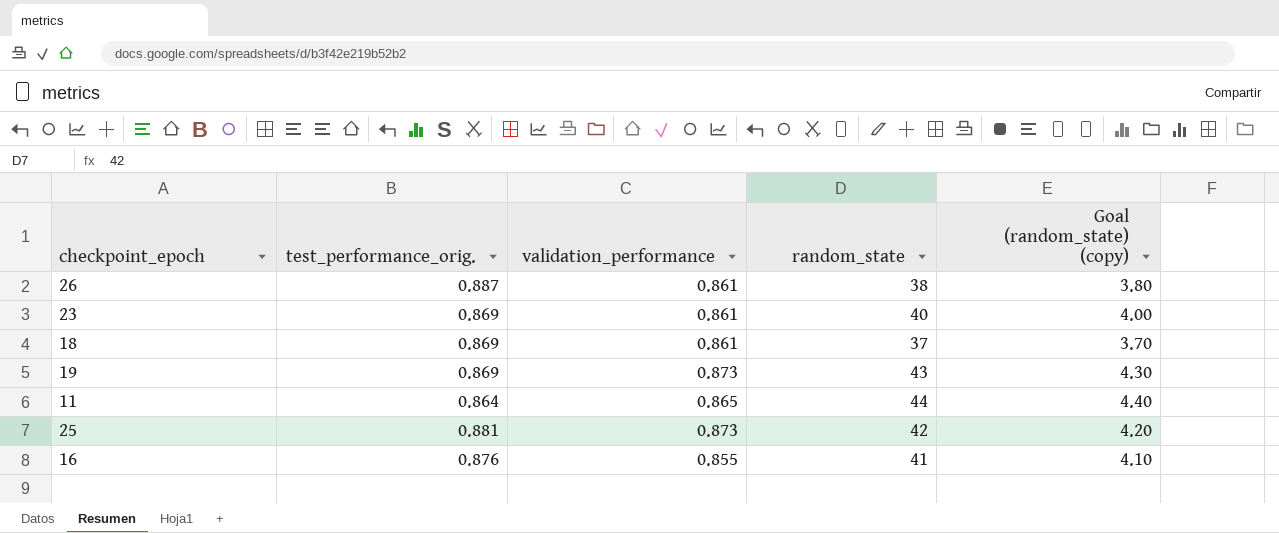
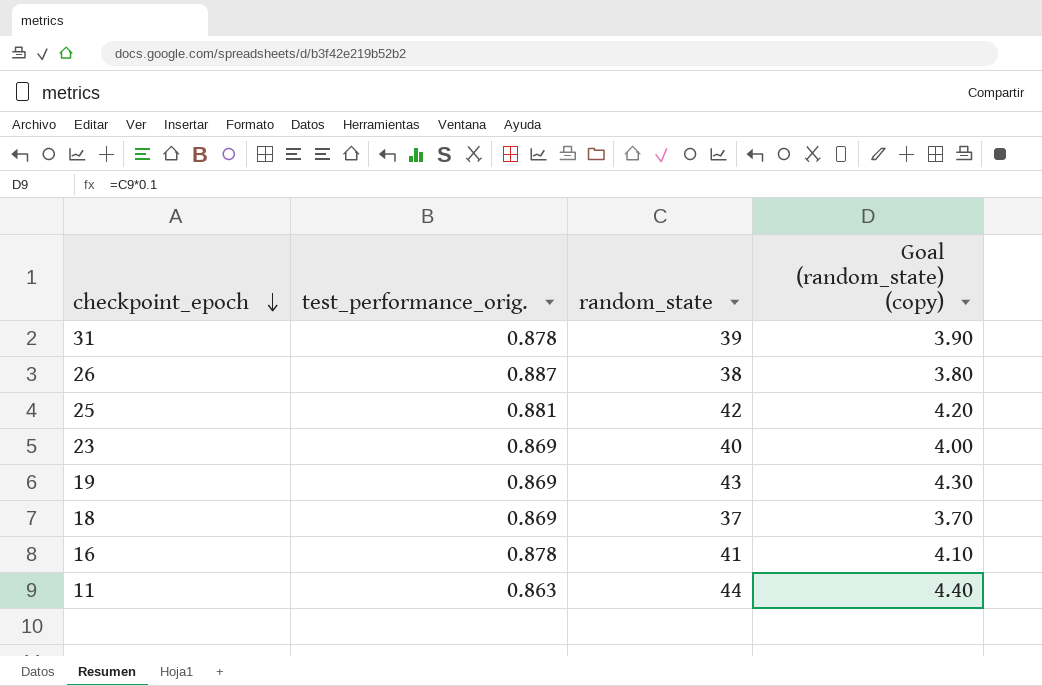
row order: none -> checkpoint_epoch descending
column validation_performance | position: 3 -> none
row 31: none -> 0.878 | 39 | 3.90
16 | test_performance_orig.: 0.876 -> 0.878
11 | test_performance_orig.: 0.864 -> 0.863

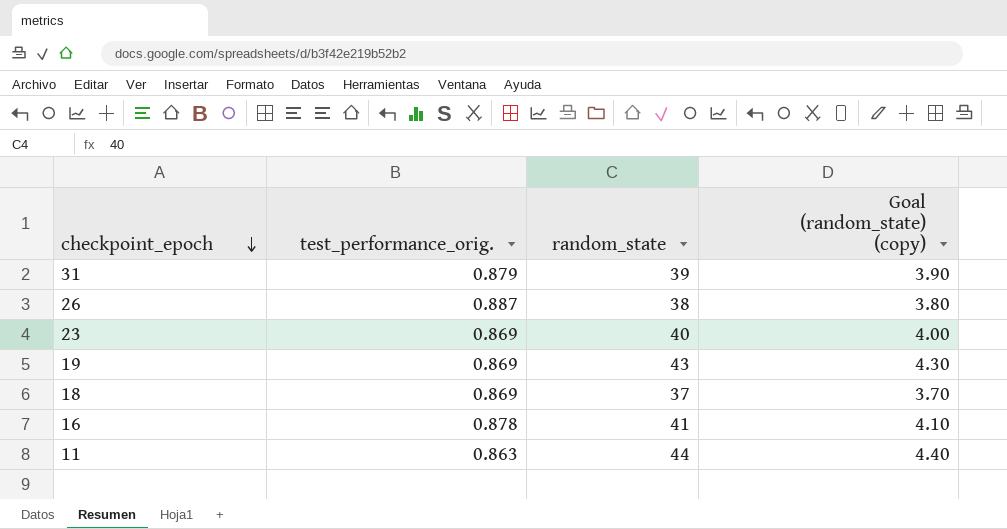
row 25: 0.881 | 42 | 4.20 -> none
31 | test_performance_orig.: 0.878 -> 0.879

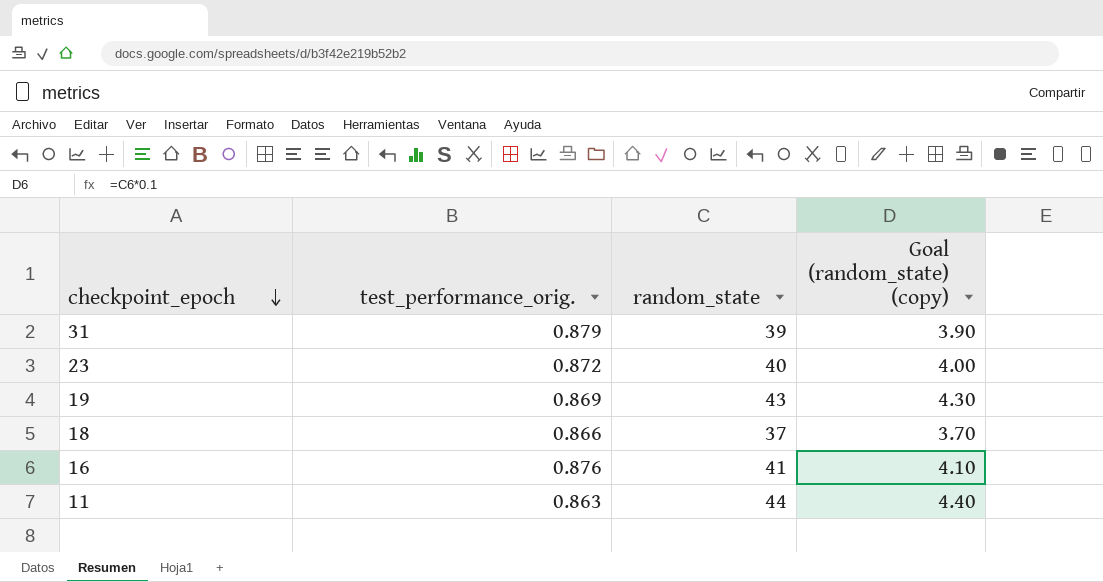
row 26: 0.887 | 38 | 3.80 -> none
23 | test_performance_orig.: 0.869 -> 0.872
18 | test_performance_orig.: 0.869 -> 0.866
16 | test_performance_orig.: 0.878 -> 0.876

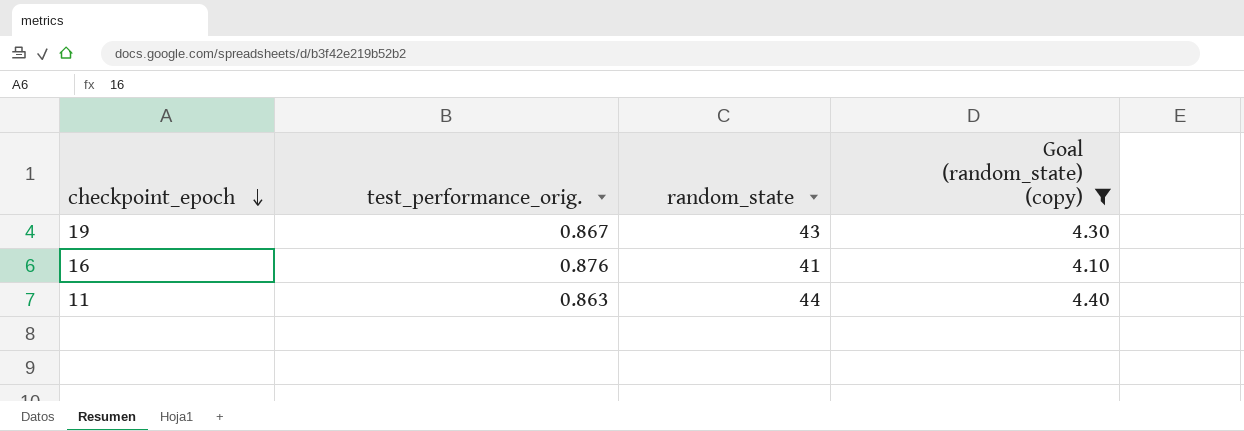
filter: none -> Goal (random_state) (copy) >= 4.10
19 | test_performance_orig.: 0.869 -> 0.867

